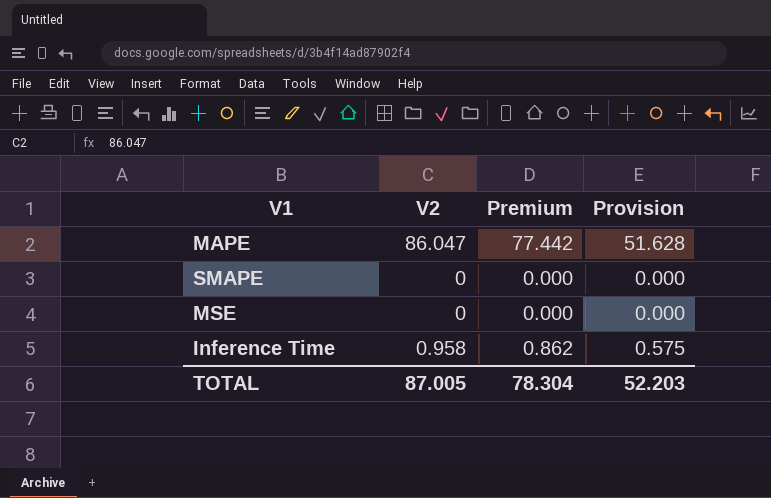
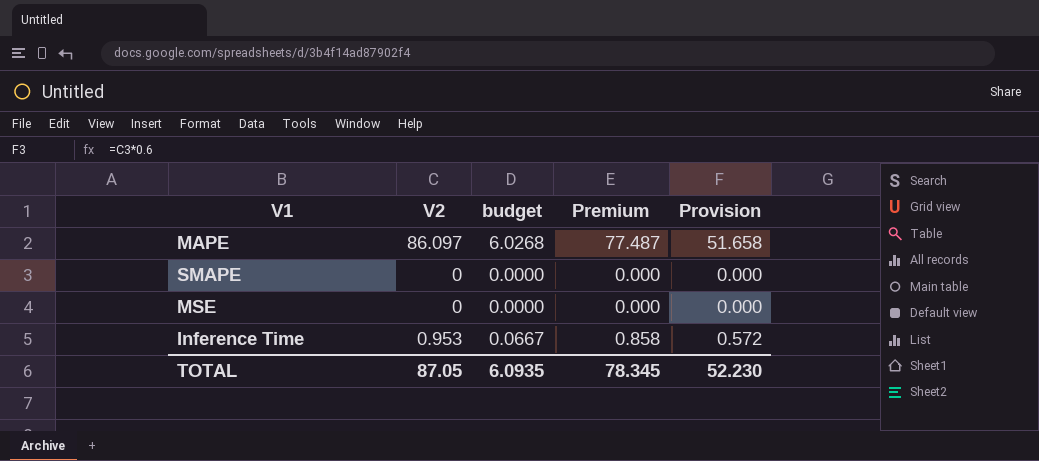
column budget | formula: none -> [V2] * 0.07
MAPE | V2: 86.047 -> 86.097
MAPE | Premium: 77.442 -> 77.487
MAPE | Provision: 51.628 -> 51.658
Inference Time | V2: 0.958 -> 0.953
Inference Time | Premium: 0.862 -> 0.858
Inference Time | Provision: 0.575 -> 0.572
TOTAL | V2: 87.005 -> 87.05
TOTAL | Premium: 78.304 -> 78.345
TOTAL | Provision: 52.203 -> 52.230

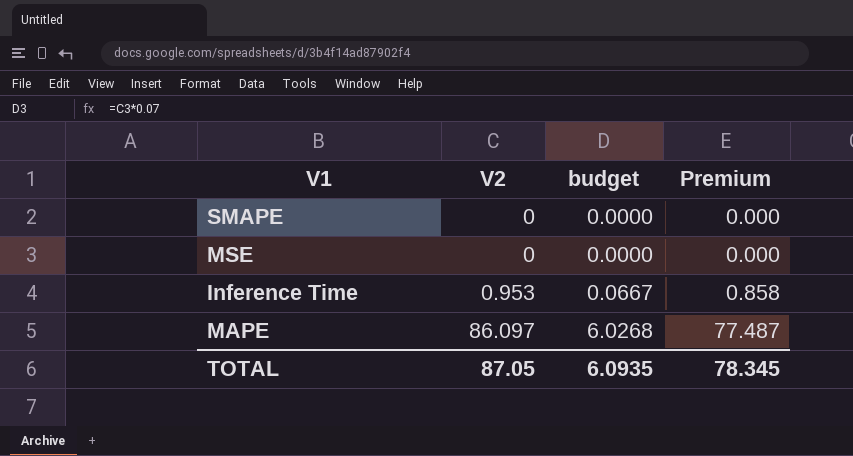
row order: none -> V2 ascending
column Provision | formula: [V2] * 0.6 -> none

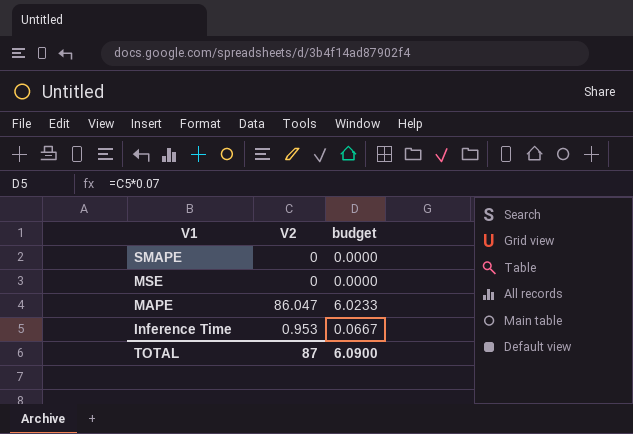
row order: V2 ascending -> V1 descending
column Premium | formula: [V2] * 0.9 -> none
MAPE | V2: 86.097 -> 86.047
MAPE | budget: 6.0268 -> 6.0233
TOTAL | V2: 87.05 -> 87
TOTAL | budget: 6.0935 -> 6.0900

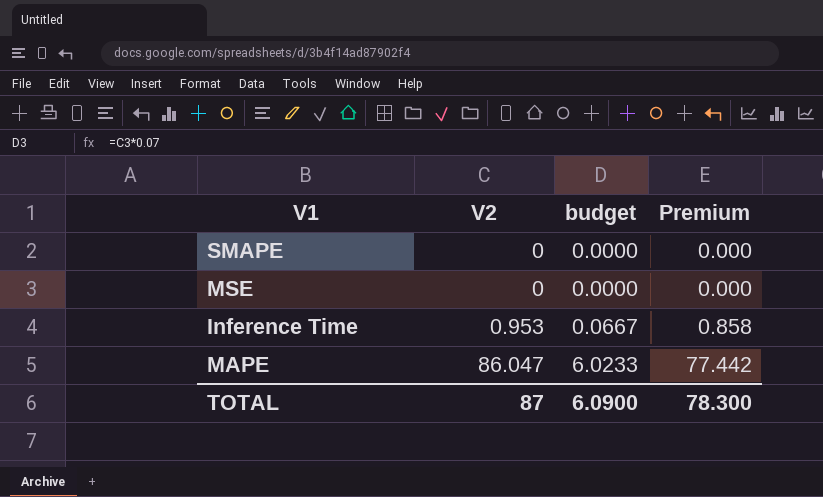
row order: V1 descending -> V2 ascending
column Premium | formula: none -> [V2] * 0.9

